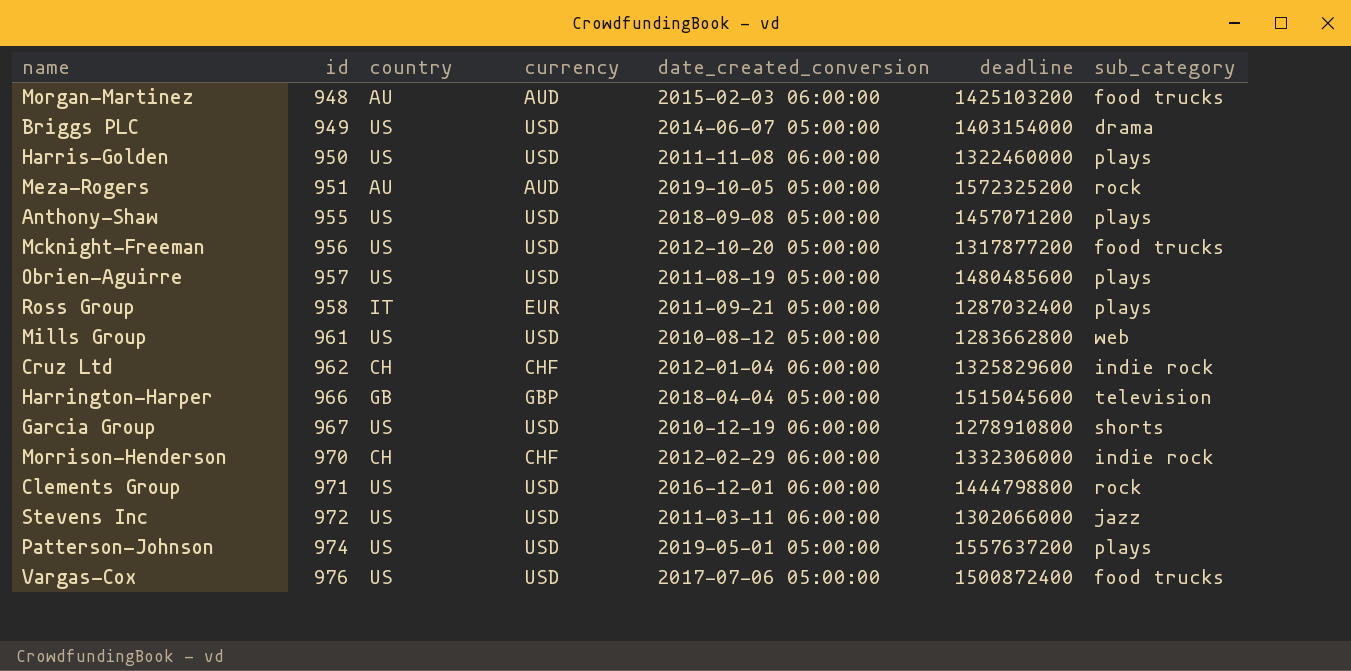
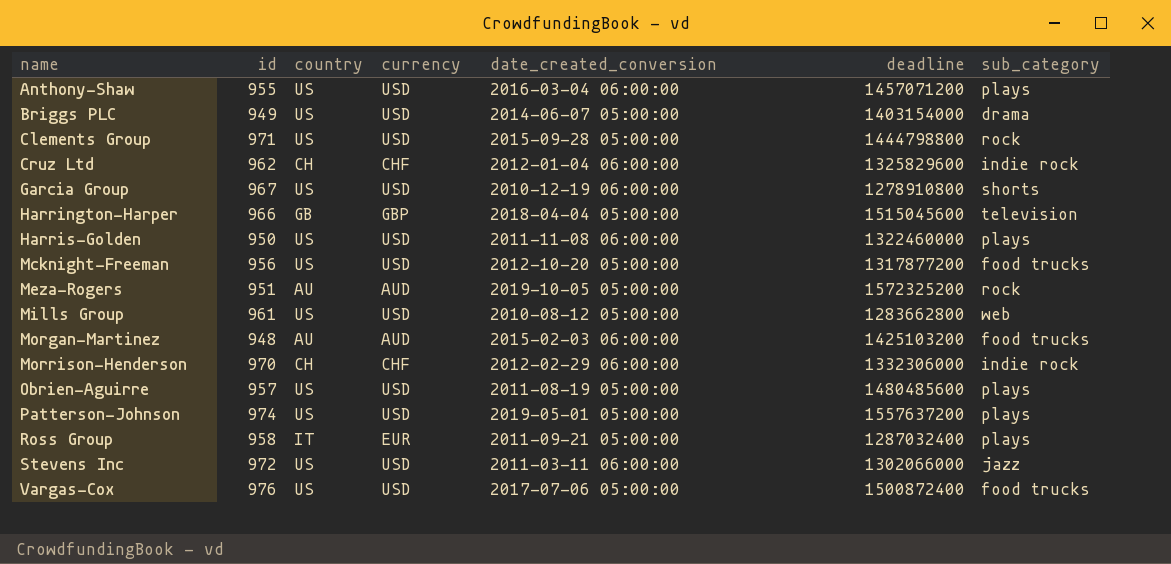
row order: id ascending -> name ascending
Anthony-Shaw | date_created_conversion: 2018-09-08 05:00:00 -> 2016-03-04 06:00:00
Clements Group | date_created_conversion: 2016-12-01 06:00:00 -> 2015-09-28 05:00:00

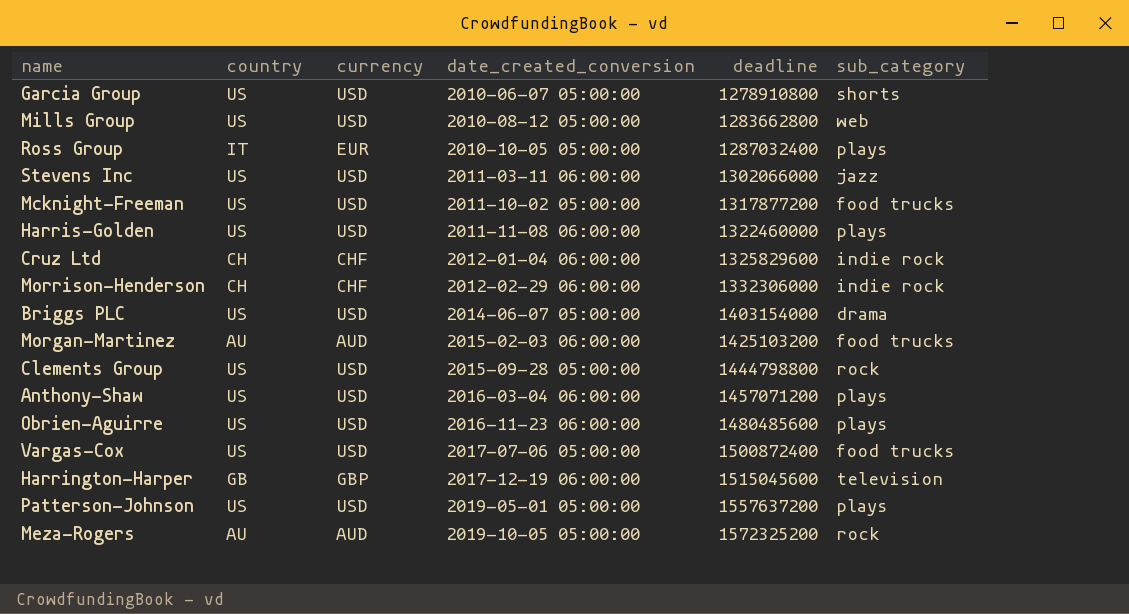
row order: name ascending -> date_created_conversion ascending
column id | position: 2 -> none
Garcia Group | date_created_conversion: 2010-12-19 06:00:00 -> 2010-06-07 05:00:00
Ross Group | date_created_conversion: 2011-09-21 05:00:00 -> 2010-10-05 05:00:00
Mcknight-Freeman | date_created_conversion: 2012-10-20 05:00:00 -> 2011-10-02 05:00:00
Obrien-Aguirre | date_created_conversion: 2011-08-19 05:00:00 -> 2016-11-23 06:00:00
Harrington-Harper | date_created_conversion: 2018-04-04 05:00:00 -> 2017-12-19 06:00:00

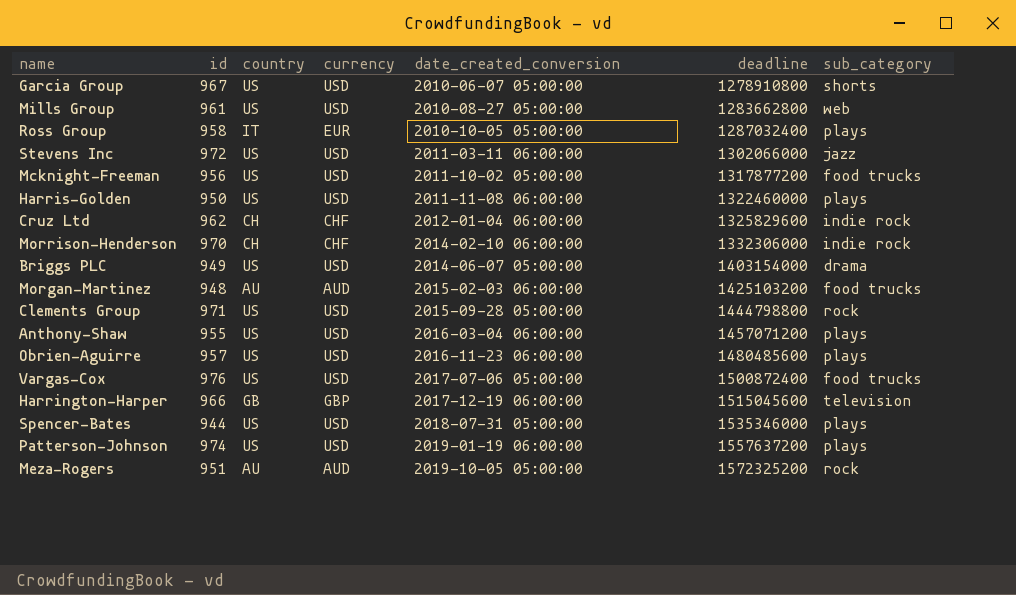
column id | position: none -> 2
Mills Group | date_created_conversion: 2010-08-12 05:00:00 -> 2010-08-27 05:00:00
Morrison-Henderson | date_created_conversion: 2012-02-29 06:00:00 -> 2014-02-10 06:00:00
row Spencer-Bates: none -> 944 | US | USD | 2018-07-31 05:00:00 | 1535346000 | plays
Patterson-Johnson | date_created_conversion: 2019-05-01 05:00:00 -> 2019-01-19 06:00:00

